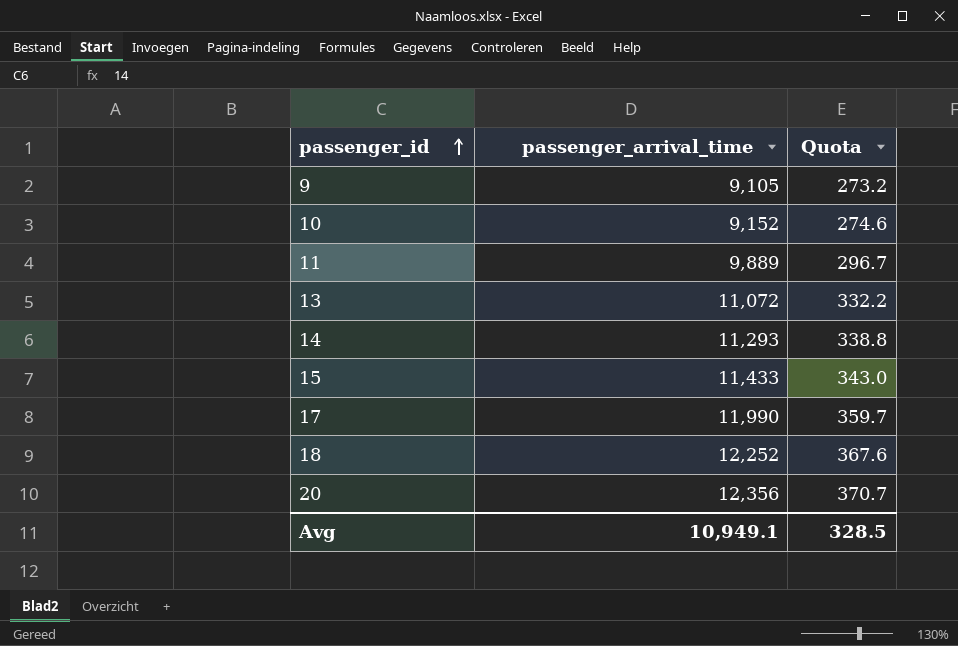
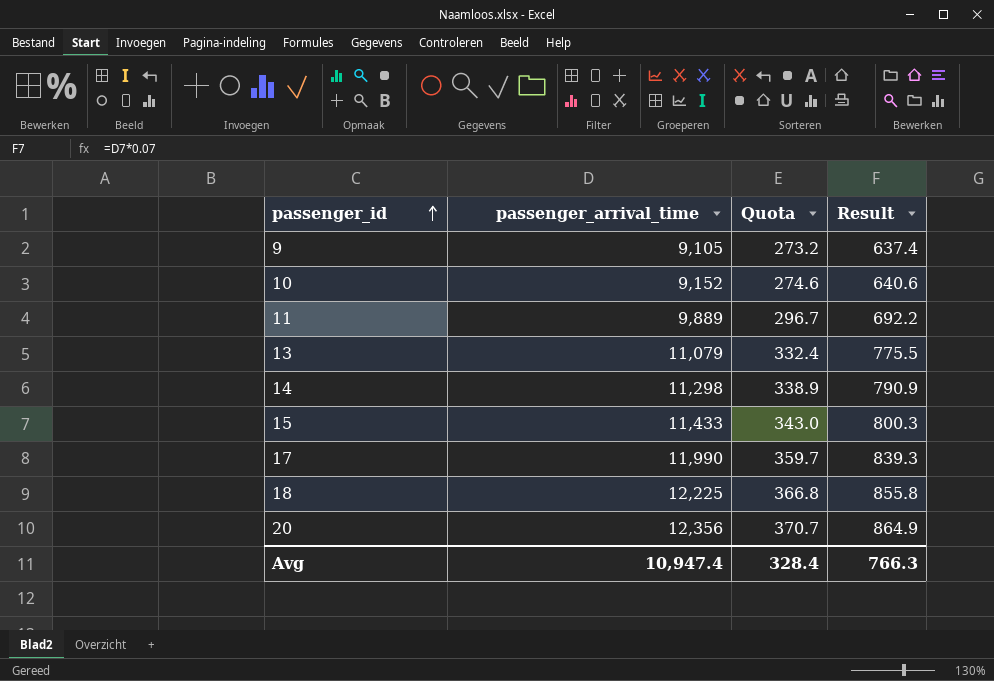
column Result | formula: none -> [passenger_arrival_time] * 0.07
13 | passenger_arrival_time: 11,072 -> 11,079
13 | Quota: 332.2 -> 332.4
14 | passenger_arrival_time: 11,293 -> 11,298
14 | Quota: 338.8 -> 338.9
18 | passenger_arrival_time: 12,252 -> 12,225
18 | Quota: 367.6 -> 366.8
Avg | passenger_arrival_time: 10,949.1 -> 10,947.4
Avg | Quota: 328.5 -> 328.4

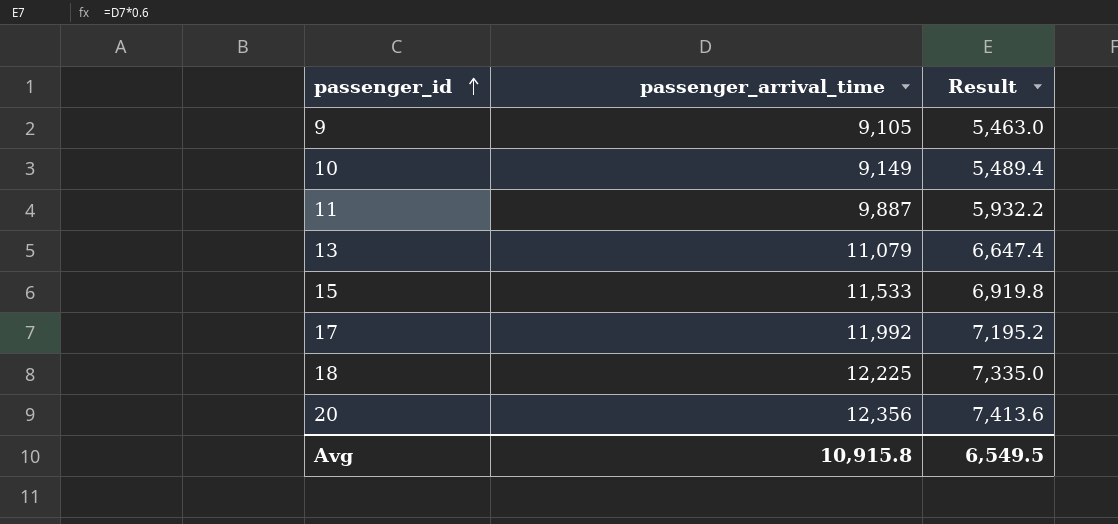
column Quota | formula: [passenger_arrival_time] * 0.03 -> none
column Result | formula: [passenger_arrival_time] * 0.07 -> [passenger_arrival_time] * 0.6
row 14: 11,298 | 338.9 | 790.9 -> none
10 | passenger_arrival_time: 9,152 -> 9,149
11 | passenger_arrival_time: 9,889 -> 9,887
15 | passenger_arrival_time: 11,433 -> 11,533
17 | passenger_arrival_time: 11,990 -> 11,992
Avg | passenger_arrival_time: 10,947.4 -> 10,915.8
Avg | Result: 766.3 -> 6,549.5

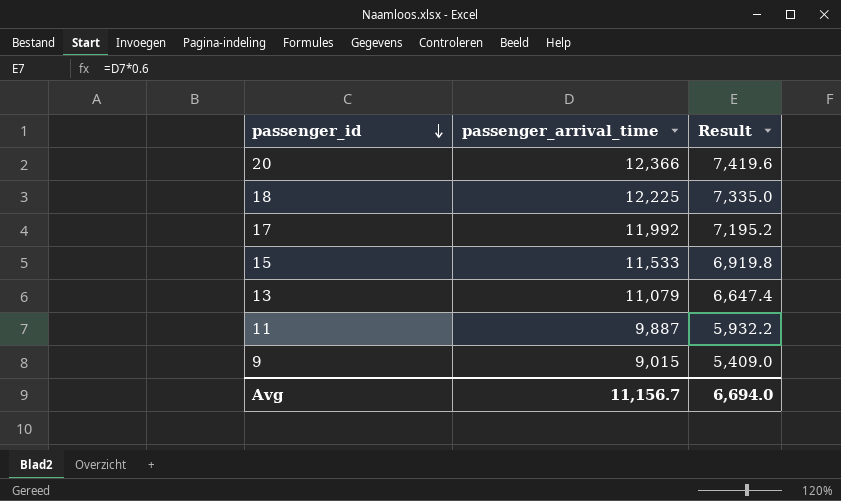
row order: passenger_id ascending -> passenger_id descending
row 10: 9,149 | 5,489.4 -> none
20 | passenger_arrival_time: 12,356 -> 12,366
20 | Result: 7,413.6 -> 7,419.6
9 | passenger_arrival_time: 9,105 -> 9,015
9 | Result: 5,463.0 -> 5,409.0
Avg | passenger_arrival_time: 10,915.8 -> 11,156.7
Avg | Result: 6,549.5 -> 6,694.0

